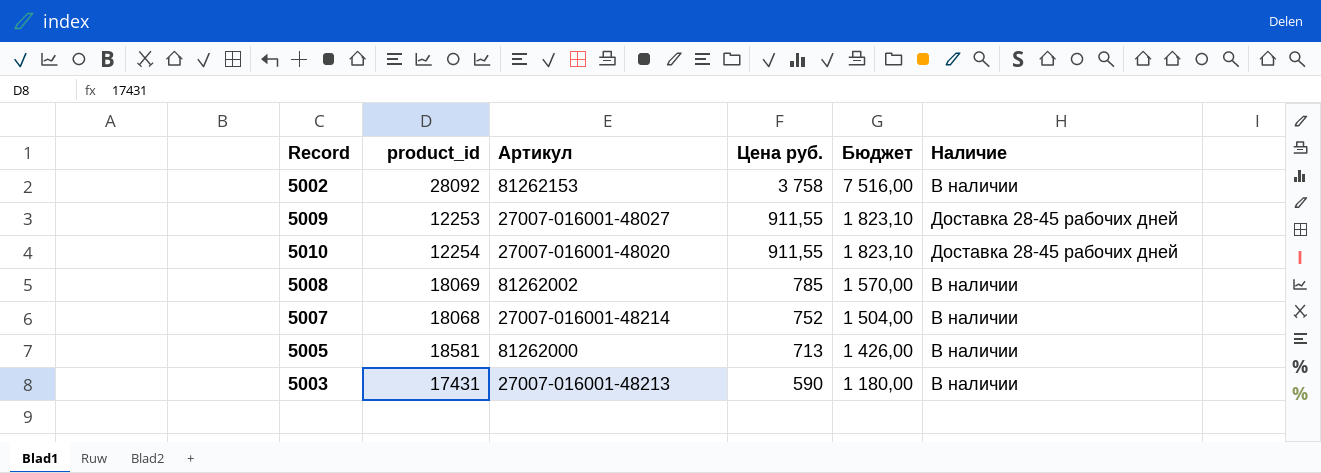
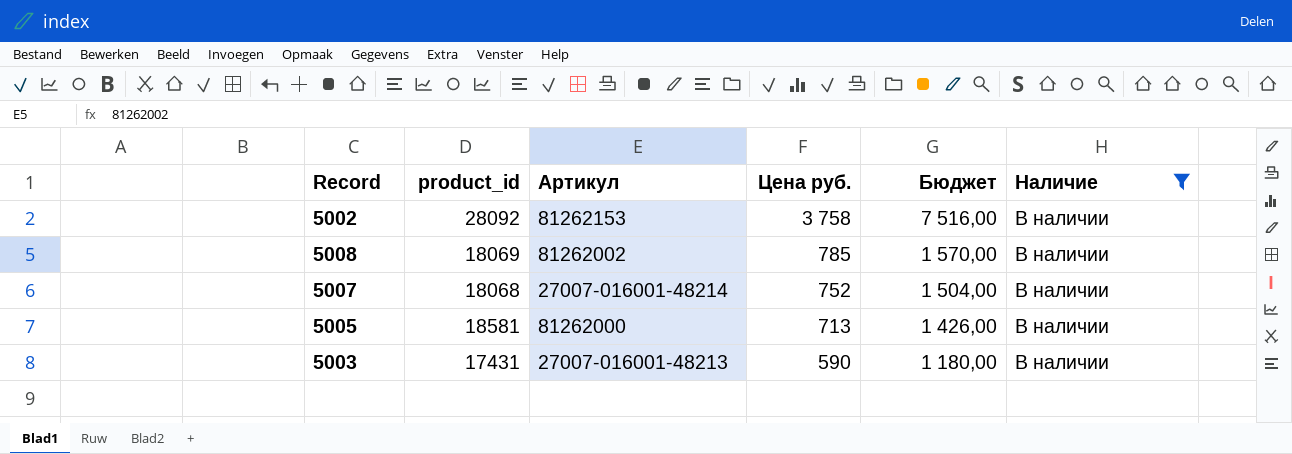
filter: none -> Наличие = В наличии

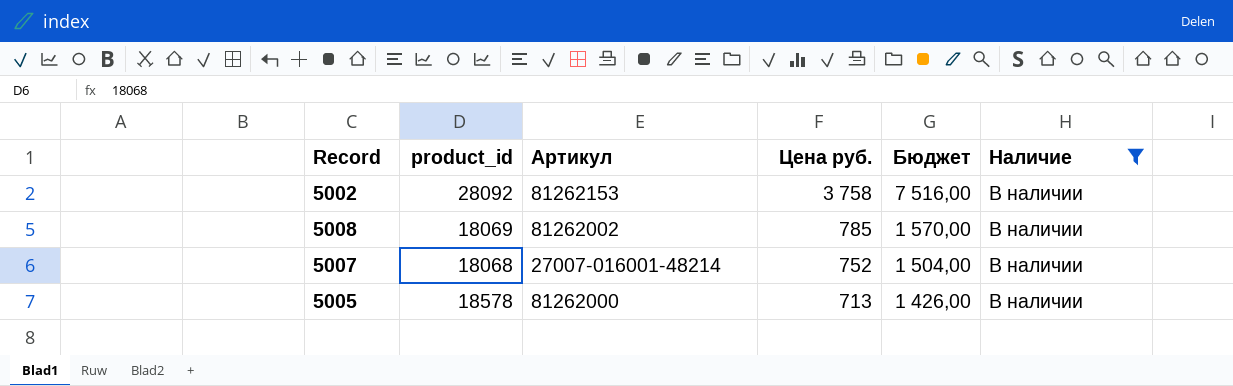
row 5003: 17431 | 27007-016001-48213 | 590 | 1 180,00 | В наличии -> none
5005 | product_id: 18581 -> 18578

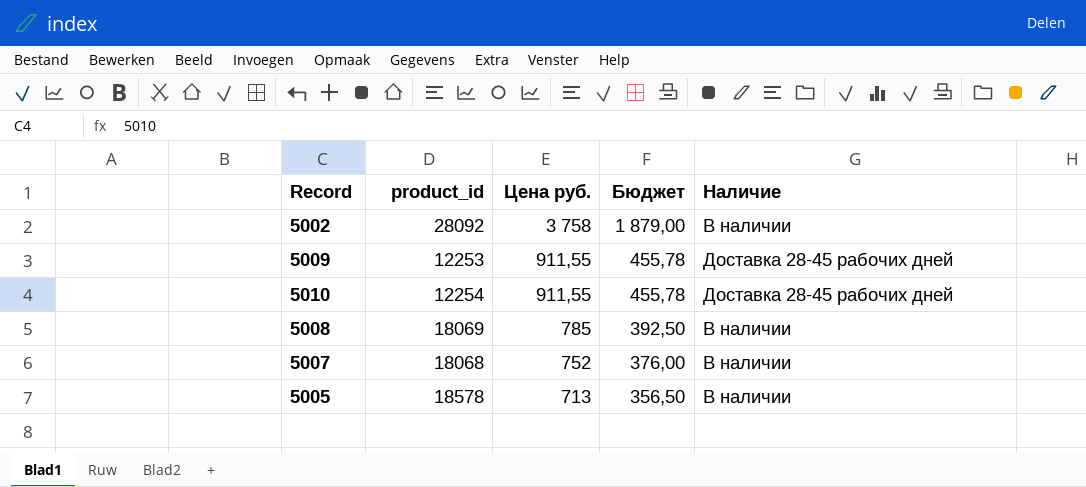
filter: Наличие = В наличии -> none
column Артикул | position: 3 -> none
column Бюджет | formula: [Цена руб.] * 2 -> [Цена руб.] * 0,5

